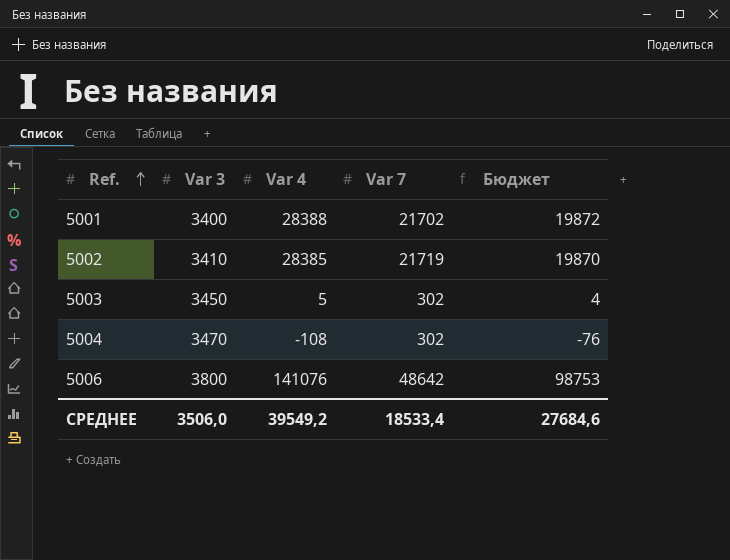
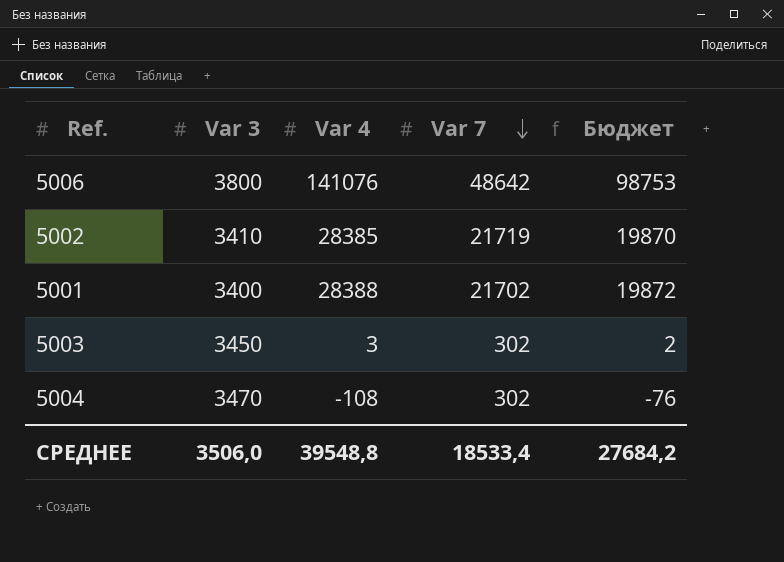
row order: Ref. ascending -> Var 7 descending
5003 | Var 4: 5 -> 3
5003 | Бюджет: 4 -> 2
СРЕДНЕЕ | Var 4: 39549,2 -> 39548,8
СРЕДНЕЕ | Бюджет: 27684,6 -> 27684,2

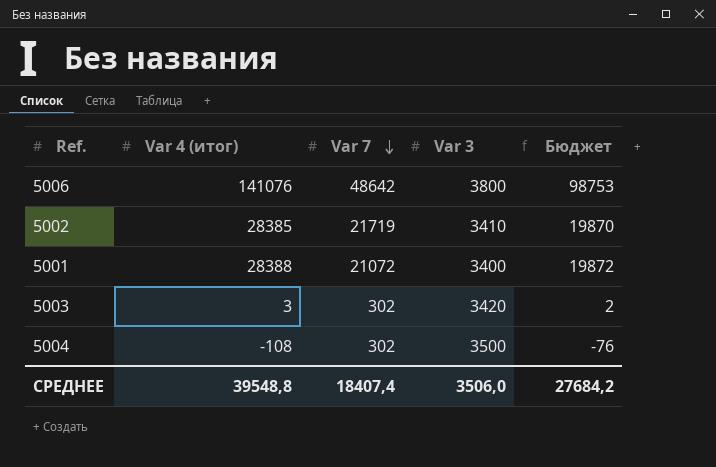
column name: Var 4 -> Var 4 (итог)
column Var 3 | position: 2 -> 4
5001 | Var 7: 21702 -> 21072
5003 | Var 3: 3450 -> 3420
5004 | Var 3: 3470 -> 3500
СРЕДНЕЕ | Var 7: 18533,4 -> 18407,4

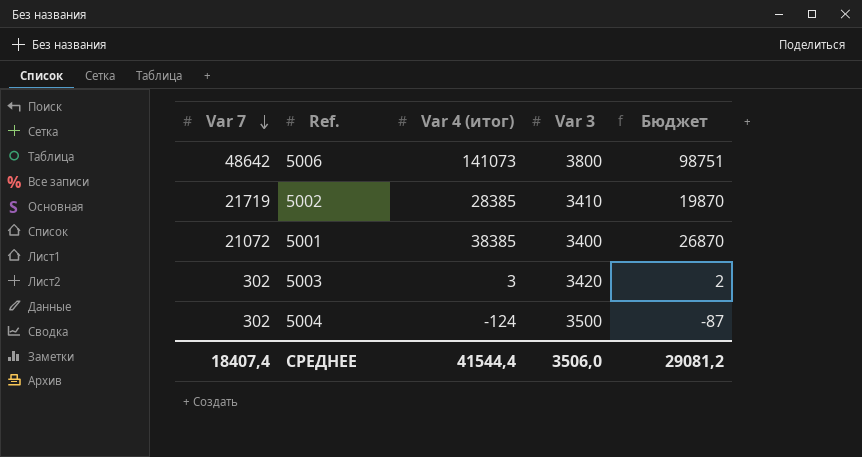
column Var 7 | position: 3 -> 1
5006 | Var 4 (итог): 141076 -> 141073
5006 | Бюджет: 98753 -> 98751
5001 | Var 4 (итог): 28388 -> 38385
5001 | Бюджет: 19872 -> 26870
5004 | Var 4 (итог): -108 -> -124
5004 | Бюджет: -76 -> -87
СРЕДНЕЕ | Var 4 (итог): 39548,8 -> 41544,4
СРЕДНЕЕ | Бюджет: 27684,2 -> 29081,2

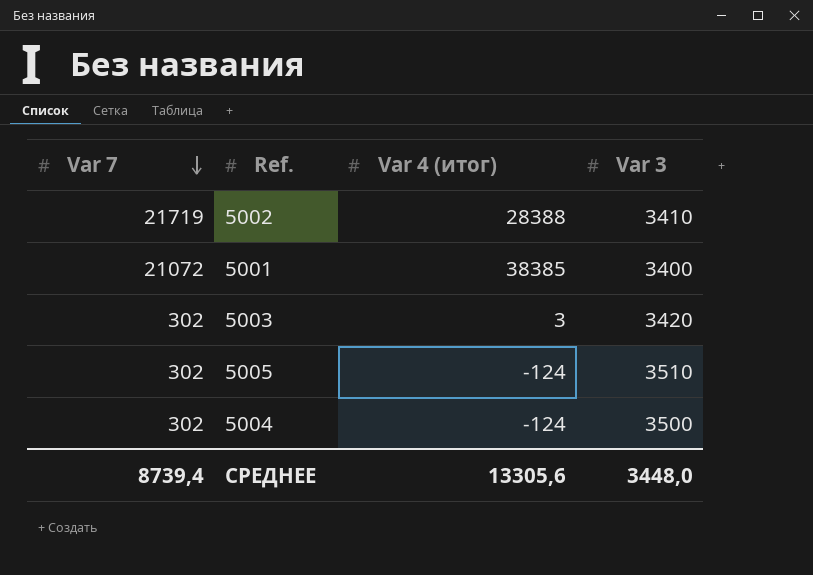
column Бюджет | formula: [Var 4 (итог)] * 0,7 -> none
row 5006: 48642 | 141073 | 3800 | 98751 -> none
5002 | Var 4 (итог): 28385 -> 28388
row 5005: none -> 302 | -124 | 3510
СРЕДНЕЕ | Var 7: 18407,4 -> 8739,4
СРЕДНЕЕ | Var 4 (итог): 41544,4 -> 13305,6
СРЕДНЕЕ | Var 3: 3506,0 -> 3448,0

